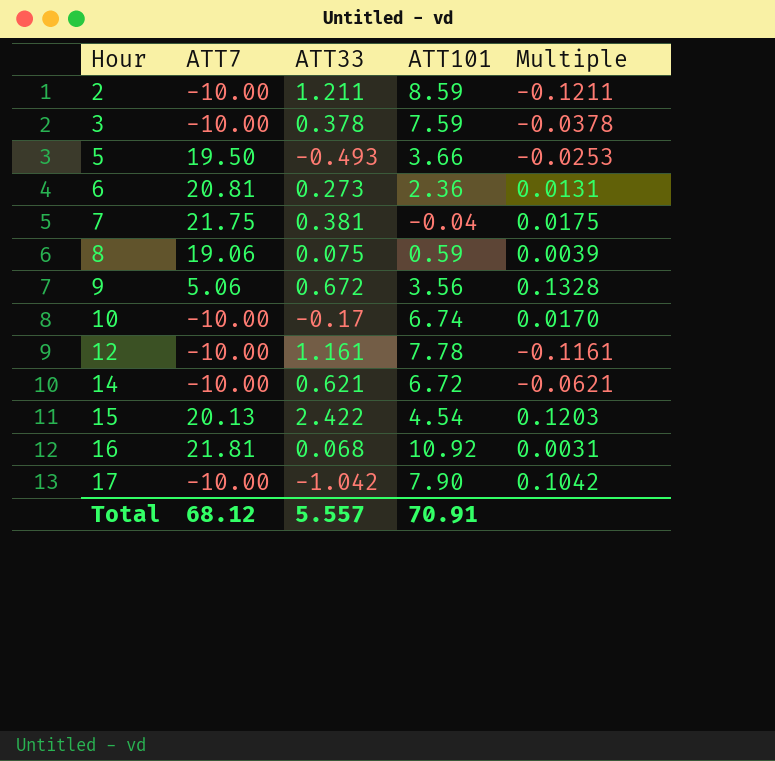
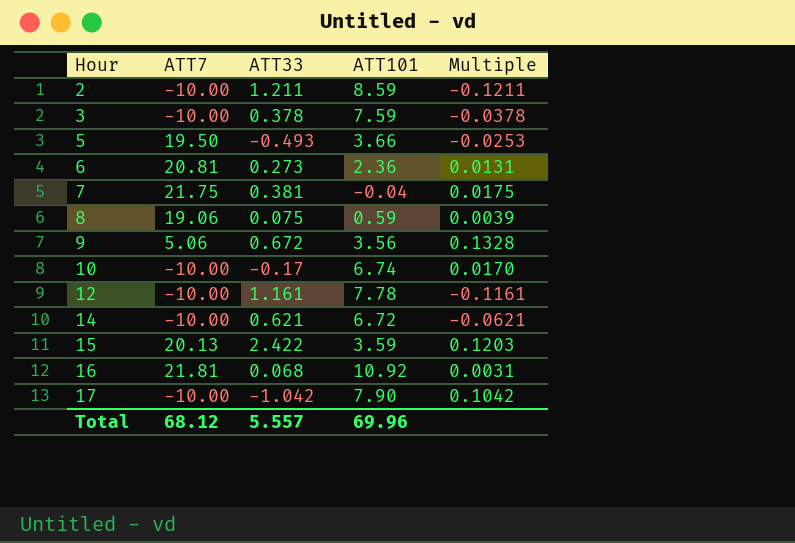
15 | ATT101: 4.54 -> 3.59
Total | ATT101: 70.91 -> 69.96

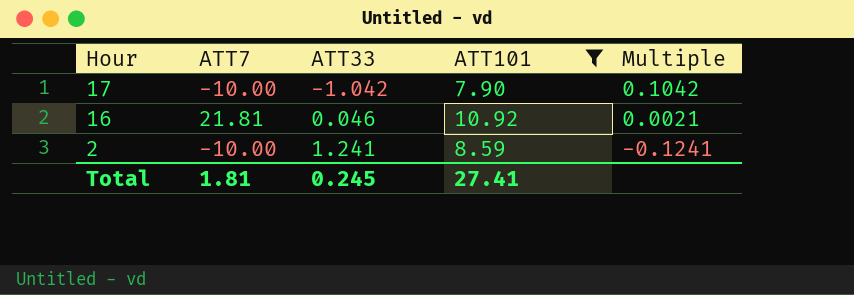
filter: none -> ATT101 >= 7.90
row order: Hour ascending -> Hour descending
16 | ATT33: 0.068 -> 0.046
16 | Multiple: 0.0031 -> 0.0021
2 | ATT33: 1.211 -> 1.241
2 | Multiple: -0.1211 -> -0.1241
Total | ATT7: 68.12 -> 1.81
Total | ATT33: 5.557 -> 0.245
Total | ATT101: 69.96 -> 27.41

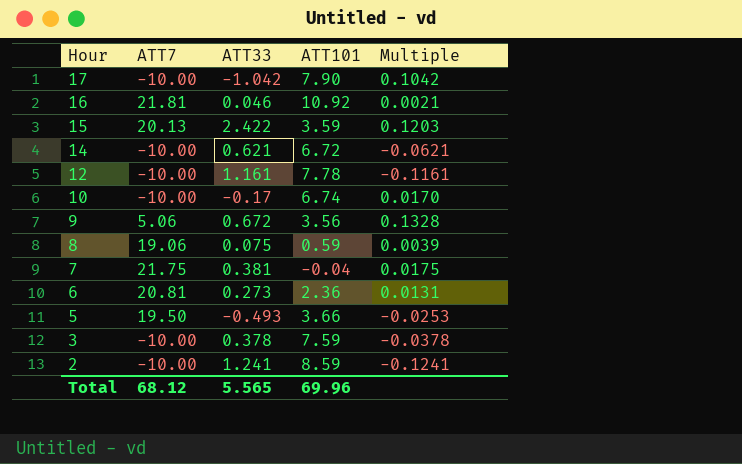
filter: ATT101 >= 7.90 -> none
Total | ATT7: 1.81 -> 68.12
Total | ATT33: 0.245 -> 5.565
Total | ATT101: 27.41 -> 69.96

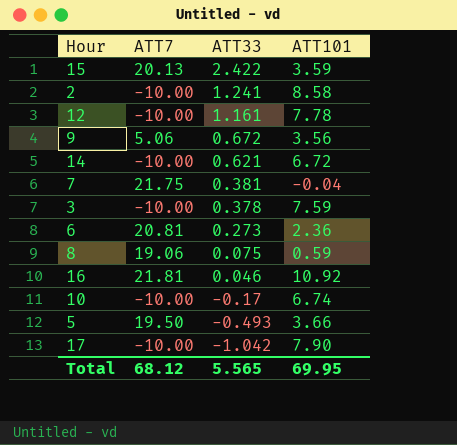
row order: Hour descending -> ATT33 descending
column Multiple | formula: [ATT33] / [ATT7] -> none
2 | ATT101: 8.59 -> 8.58
Total | ATT101: 69.96 -> 69.95

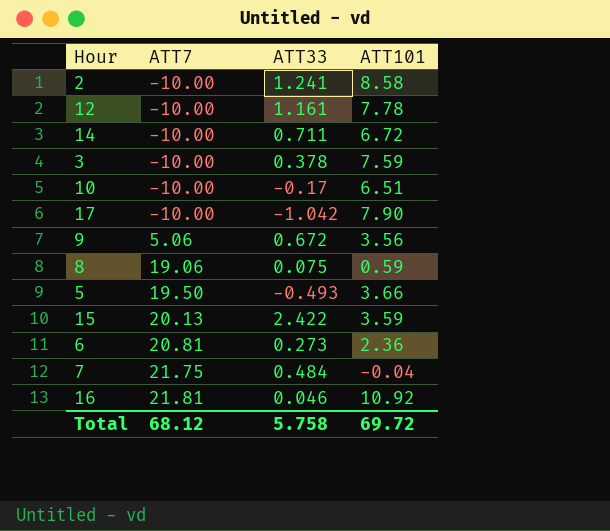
row order: ATT33 descending -> ATT7 ascending
14 | ATT33: 0.621 -> 0.711
10 | ATT101: 6.74 -> 6.51
7 | ATT33: 0.381 -> 0.484
Total | ATT33: 5.565 -> 5.758
Total | ATT101: 69.95 -> 69.72

